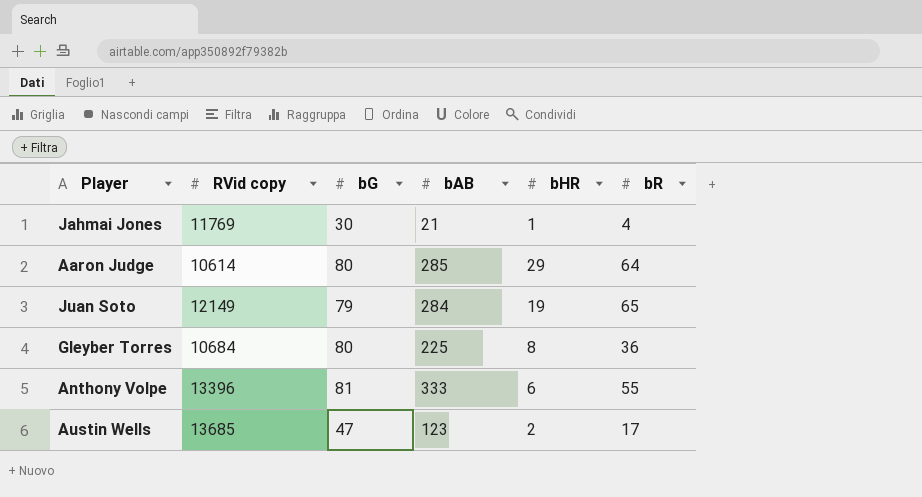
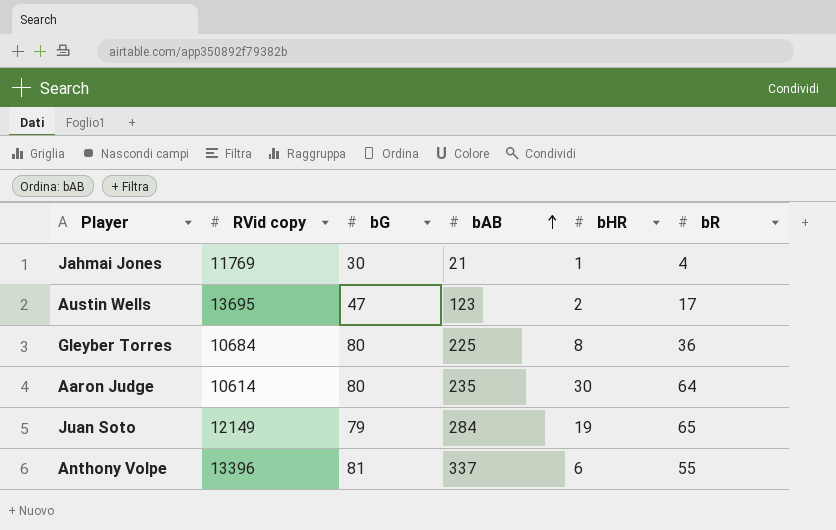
row order: none -> bAB ascending
Austin Wells | RVid copy: 13685 -> 13695
Aaron Judge | bAB: 285 -> 235
Aaron Judge | bHR: 29 -> 30
Anthony Volpe | bAB: 333 -> 337

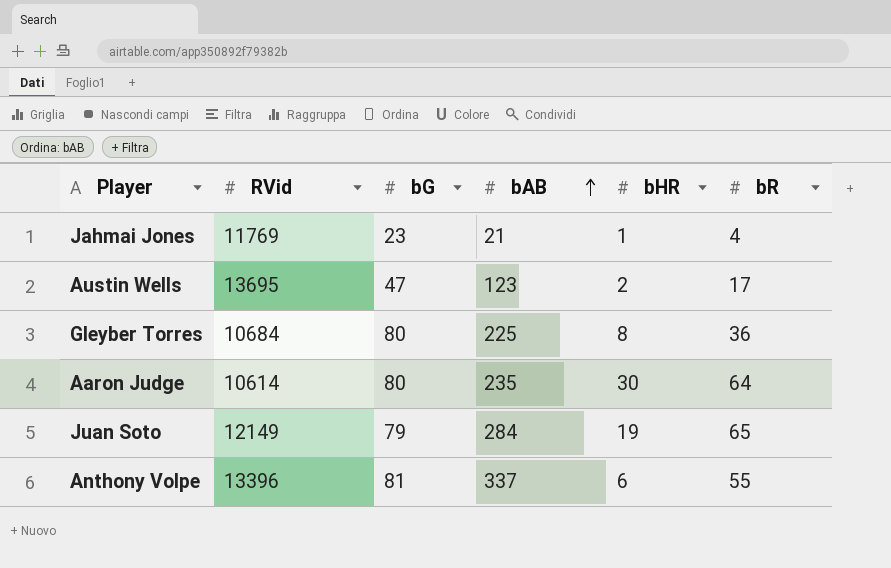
column name: RVid copy -> RVid
Jahmai Jones | bG: 30 -> 23

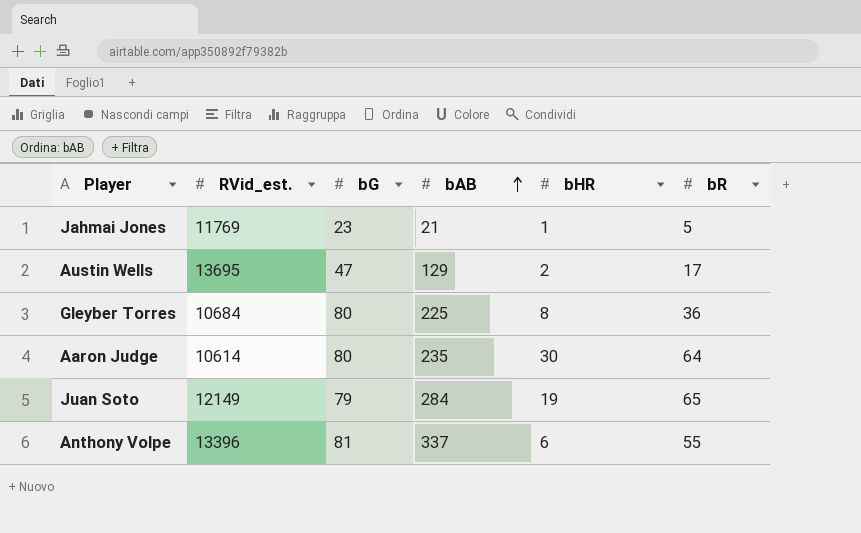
column name: RVid -> RVid_est.
Jahmai Jones | bR: 4 -> 5
Austin Wells | bAB: 123 -> 129

